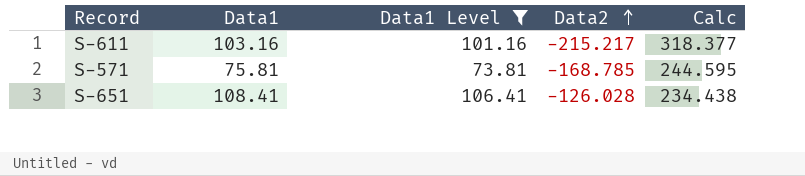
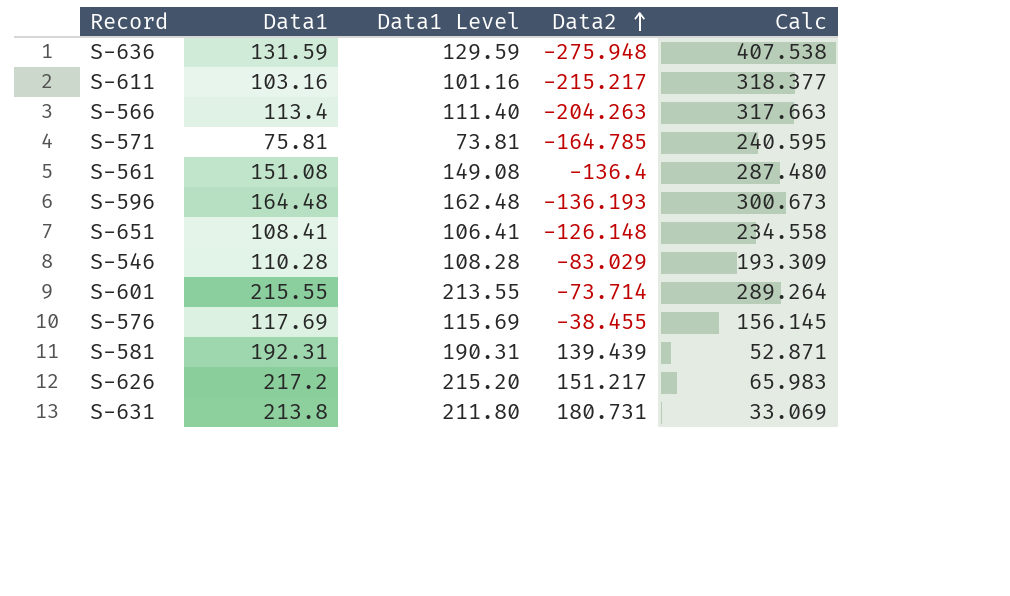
filter: Data1 Level <= 106.41 -> none
S-571 | Data2: -168.785 -> -164.785
S-571 | Calc: 244.595 -> 240.595
S-651 | Data2: -126.028 -> -126.148
S-651 | Calc: 234.438 -> 234.558

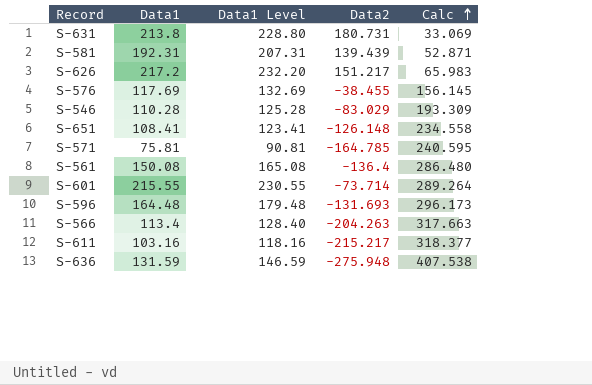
row order: Data2 ascending -> Calc ascending
column Data1 Level | formula: [Data1] - 2 -> [Data1] + 15
S-561 | Data1: 151.08 -> 150.08
S-561 | Calc: 287.480 -> 286.480
S-596 | Data2: -136.193 -> -131.693
S-596 | Calc: 300.673 -> 296.173

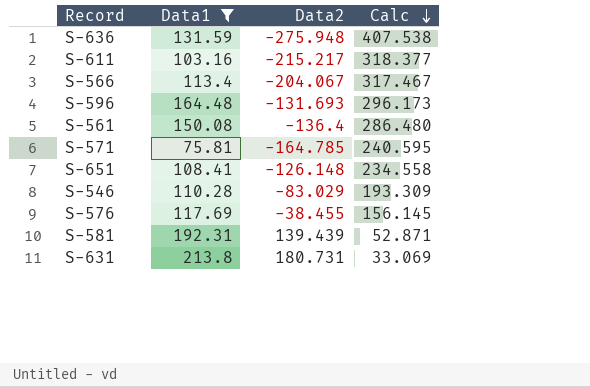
filter: none -> Data1 <= 213.8
row order: Calc ascending -> Calc descending
column Data1 Level | formula: [Data1] + 15 -> none
S-566 | Data2: -204.263 -> -204.067
S-566 | Calc: 317.663 -> 317.467

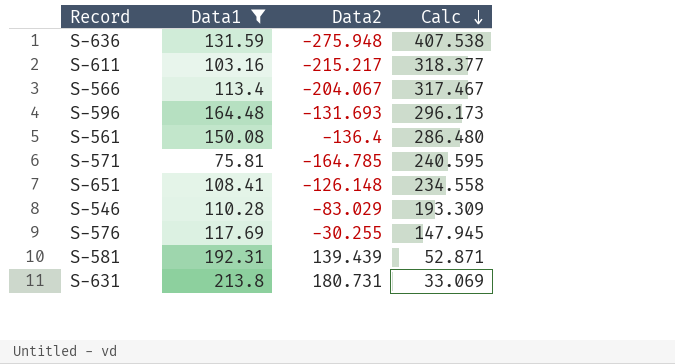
S-576 | Data2: -38.455 -> -30.255
S-576 | Calc: 156.145 -> 147.945

